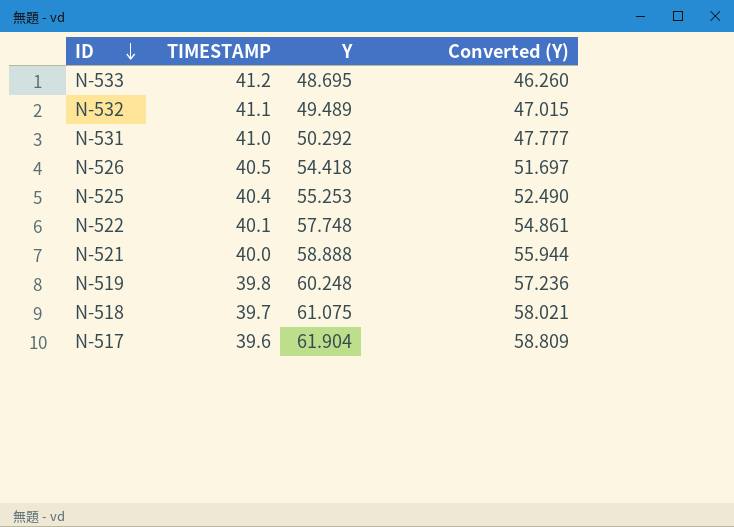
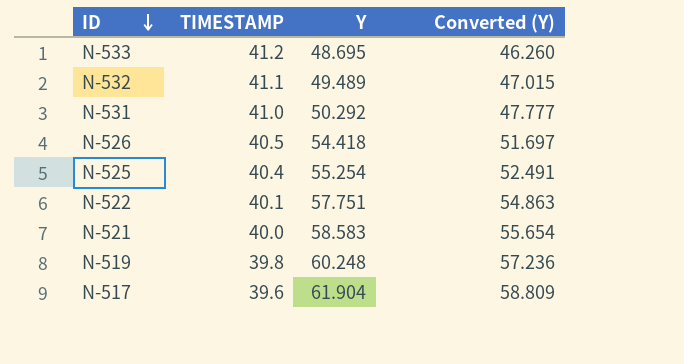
row N-518: 39.7 | 61.075 | 58.021 -> none
N-525 | Y: 55.253 -> 55.254
N-525 | Converted (Y): 52.490 -> 52.491
N-522 | Y: 57.748 -> 57.751
N-522 | Converted (Y): 54.861 -> 54.863
N-521 | Y: 58.888 -> 58.583
N-521 | Converted (Y): 55.944 -> 55.654

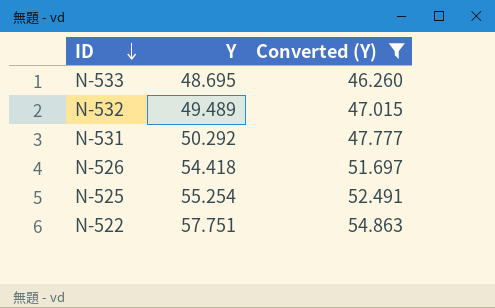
filter: none -> Converted (Y) <= 54.863
column TIMESTAMP | position: 2 -> none

